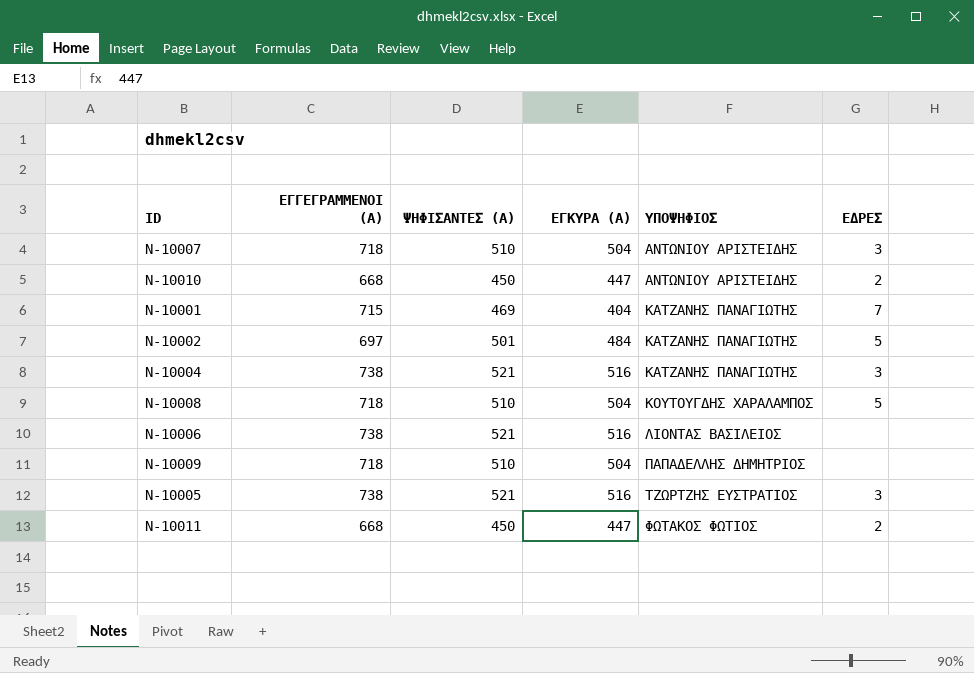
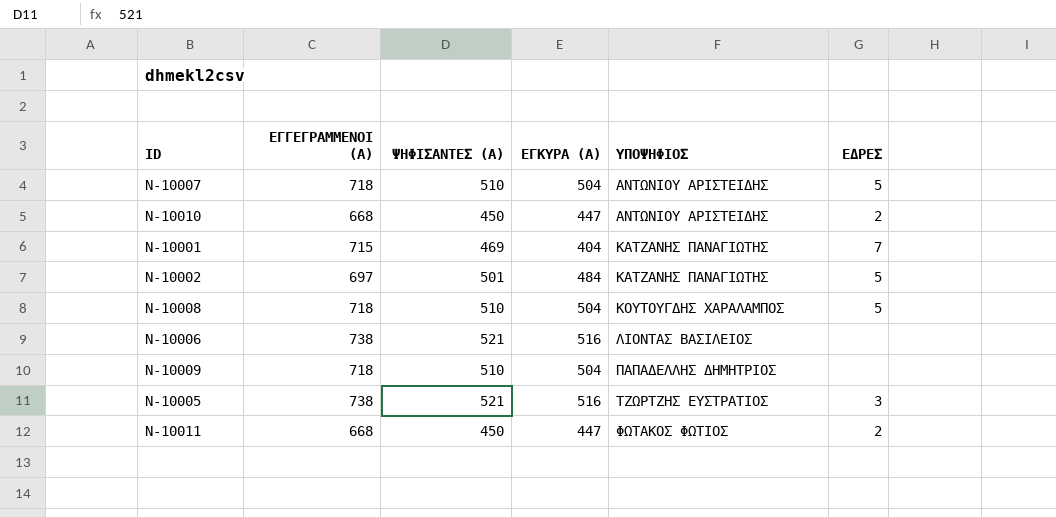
row N-10004: 738 | 521 | 516 | ΚΑΤΖΑΝΗΣ ΠΑΝΑΓΙΩΤΗΣ | 3 -> none
N-10007 | ΕΔΡΕΣ: 3 -> 5

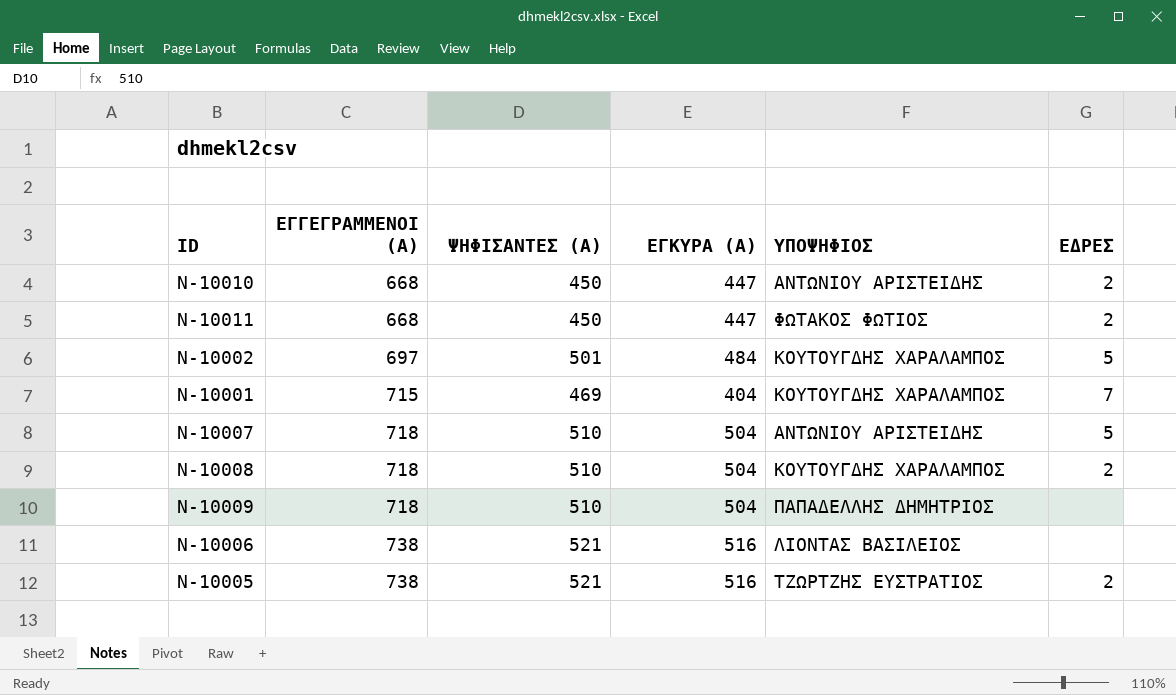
row order: ΥΠΟΨΗΦΙΟΣ ascending -> ΕΓΓΕΓΡΑΜΜΕΝΟΙ (Α) ascending
N-10002 | ΥΠΟΨΗΦΙΟΣ: ΚΑΤΖΑΝΗΣ ΠΑΝΑΓΙΩΤΗΣ -> ΚΟΥΤΟΥΓΔΗΣ ΧΑΡΑΛΑΜΠΟΣ
N-10001 | ΥΠΟΨΗΦΙΟΣ: ΚΑΤΖΑΝΗΣ ΠΑΝΑΓΙΩΤΗΣ -> ΚΟΥΤΟΥΓΔΗΣ ΧΑΡΑΛΑΜΠΟΣ
N-10008 | ΕΔΡΕΣ: 5 -> 2
N-10005 | ΕΔΡΕΣ: 3 -> 2

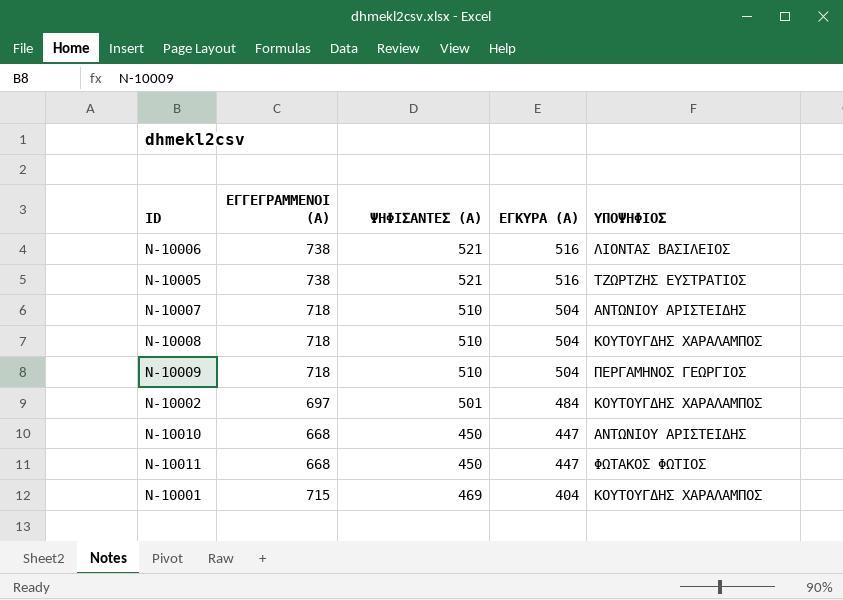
row order: ΕΓΓΕΓΡΑΜΜΕΝΟΙ (Α) ascending -> ΕΓΚΥΡΑ (Α) descending
column ΕΔΡΕΣ | position: 6 -> none
N-10009 | ΥΠΟΨΗΦΙΟΣ: ΠΑΠΑΔΕΛΛΗΣ ΔΗΜΗΤΡΙΟΣ -> ΠΕΡΓΑΜΗΝΟΣ ΓΕΩΡΓΙΟΣ

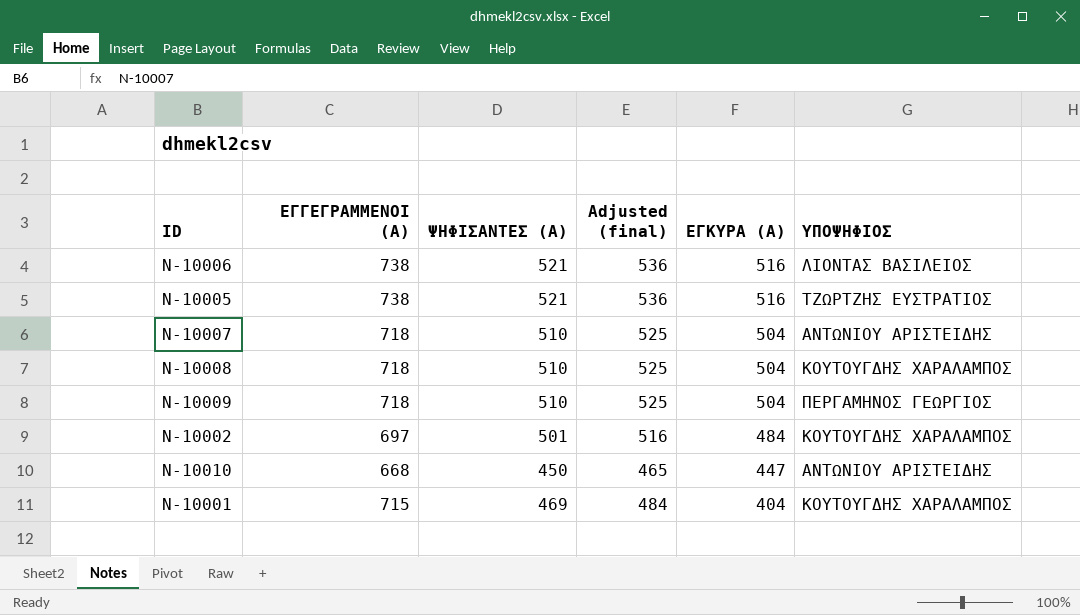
column Adjusted (final) | formula: none -> [ΨΗΦΙΣΑΝΤΕΣ (Α)] + 15
row N-10011: 668 | 450 | 447 | ΦΩΤΑΚΟΣ ΦΩΤΙΟΣ -> none

